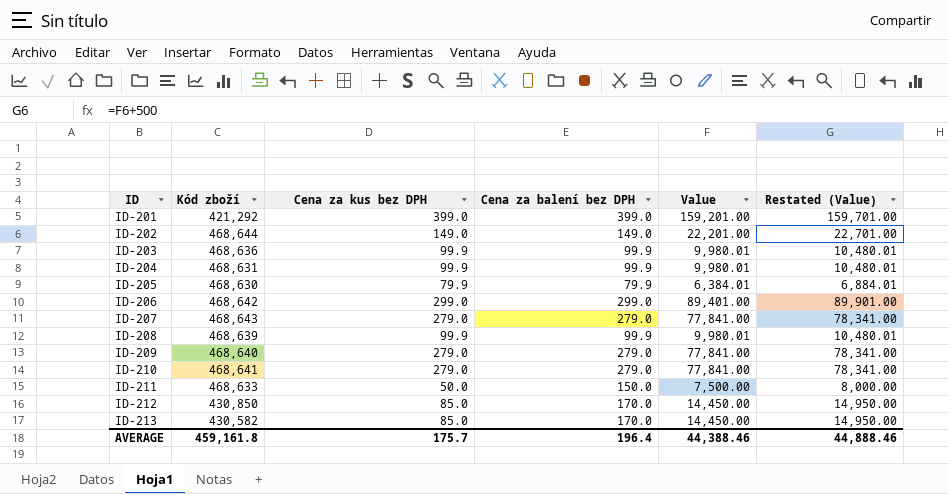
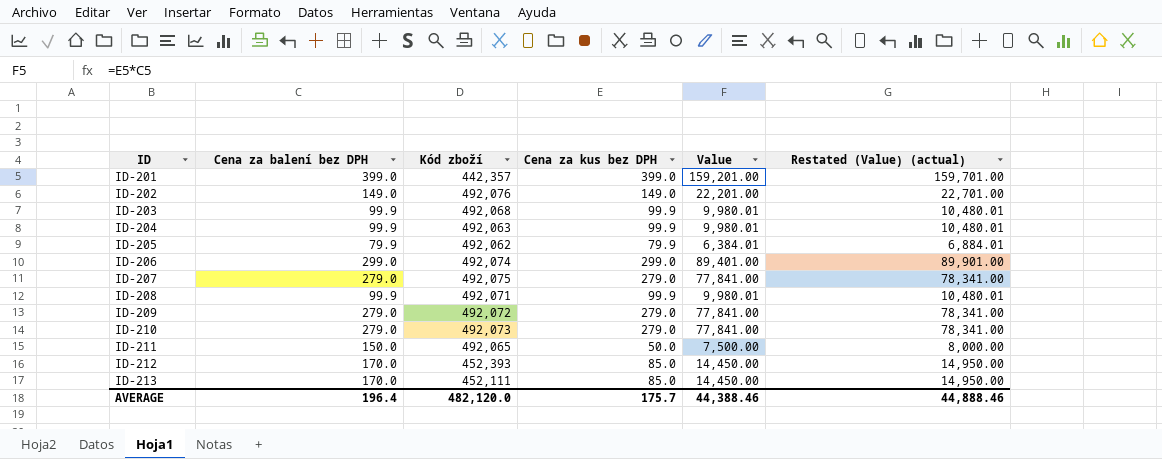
column Cena za balení bez DPH | position: 4 -> 2
column name: Restated (Value) -> Restated (Value) (actual)
ID-201 | Kód zboží: 421,292 -> 442,357
ID-202 | Kód zboží: 468,644 -> 492,076
ID-203 | Kód zboží: 468,636 -> 492,068
ID-204 | Kód zboží: 468,631 -> 492,063
ID-205 | Kód zboží: 468,630 -> 492,062
ID-206 | Kód zboží: 468,642 -> 492,074
ID-207 | Kód zboží: 468,643 -> 492,075
ID-208 | Kód zboží: 468,639 -> 492,071
ID-209 | Kód zboží: 468,640 -> 492,072
ID-210 | Kód zboží: 468,641 -> 492,073
ID-211 | Kód zboží: 468,633 -> 492,065
ID-212 | Kód zboží: 430,850 -> 452,393
ID-213 | Kód zboží: 430,582 -> 452,111
AVERAGE | Kód zboží: 459,161.8 -> 482,120.0

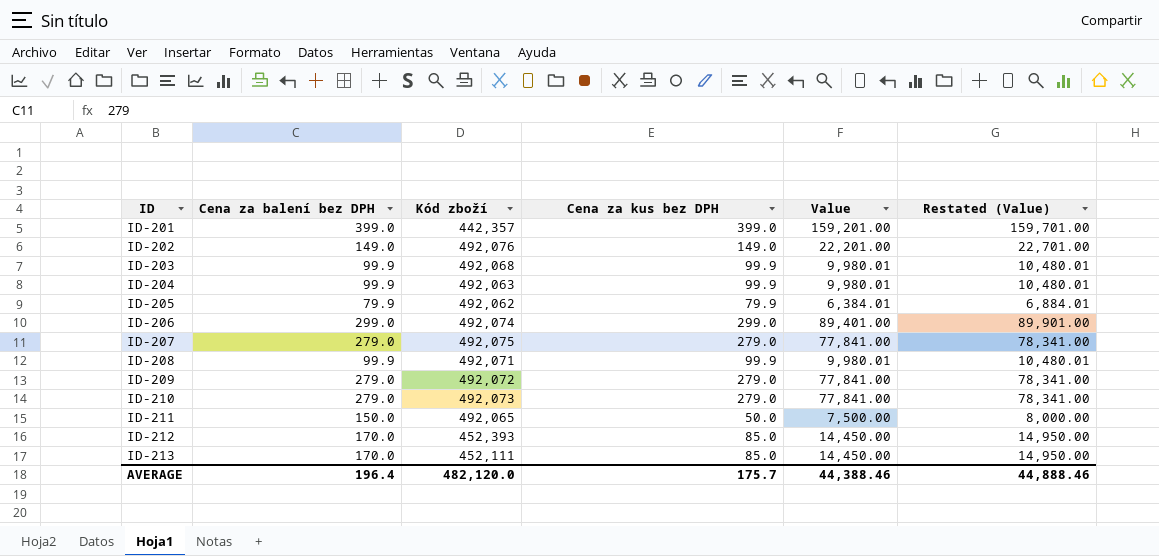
column name: Restated (Value) (actual) -> Restated (Value)

